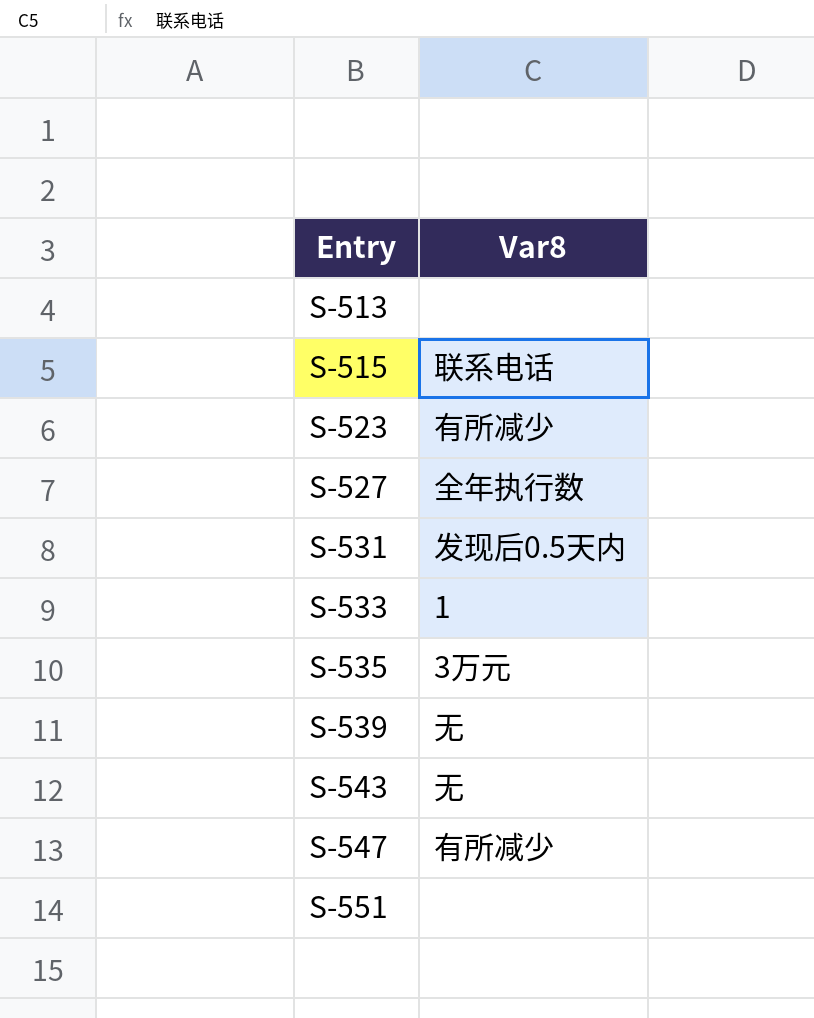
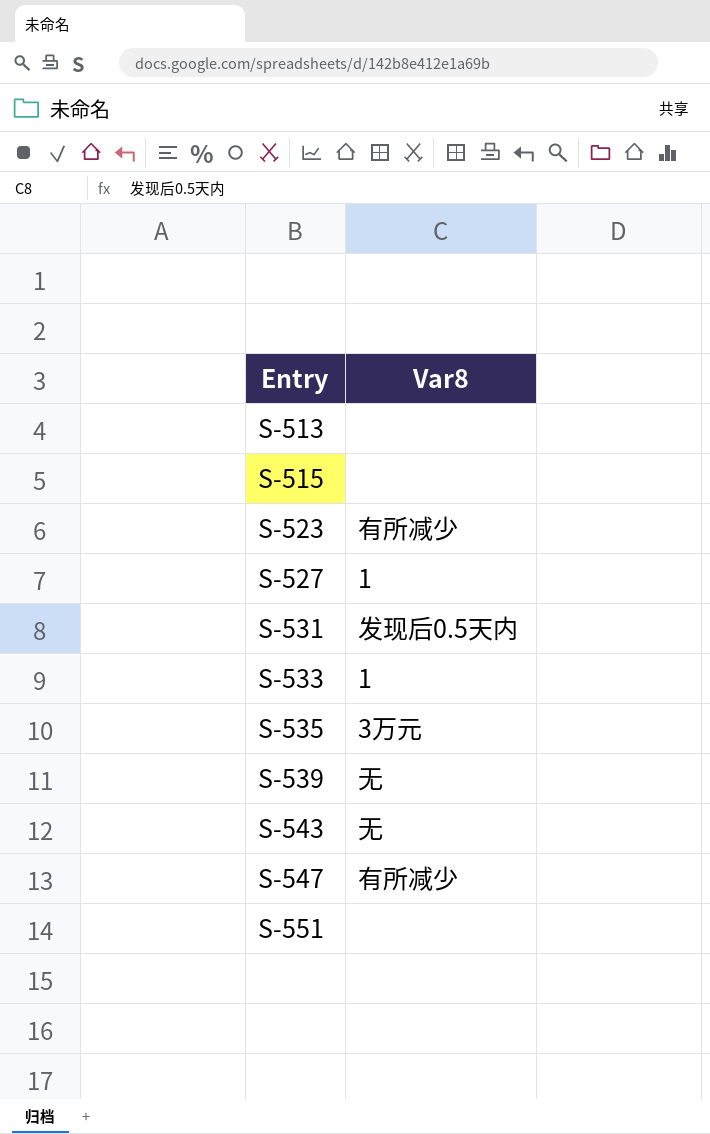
S-515 | Var8: 联系电话 -> none
S-527 | Var8: 全年执行数 -> 1

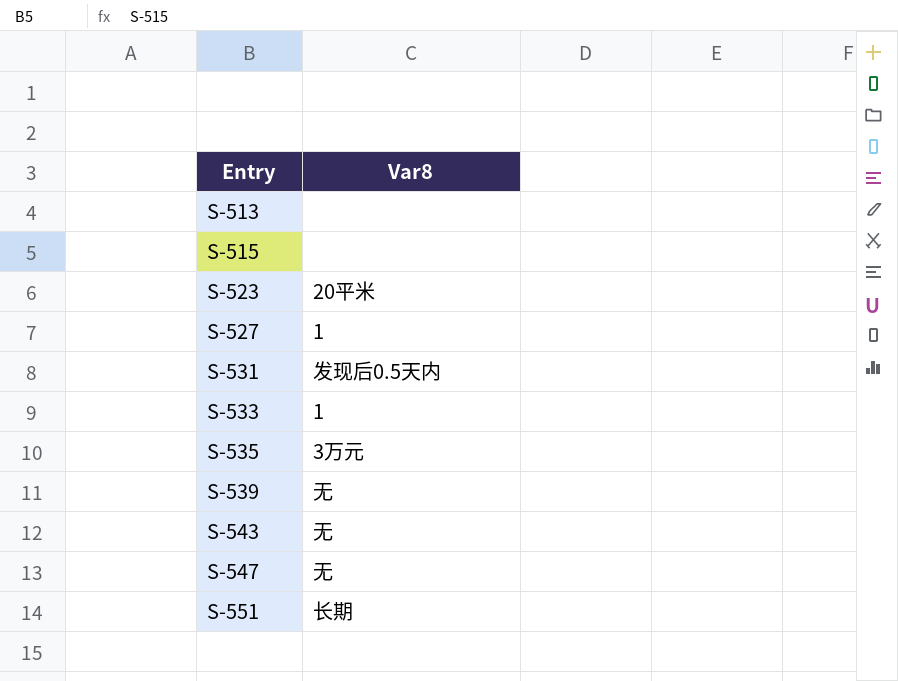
S-523 | Var8: 有所减少 -> 20平米
S-547 | Var8: 有所减少 -> 无
S-551 | Var8: none -> 长期

